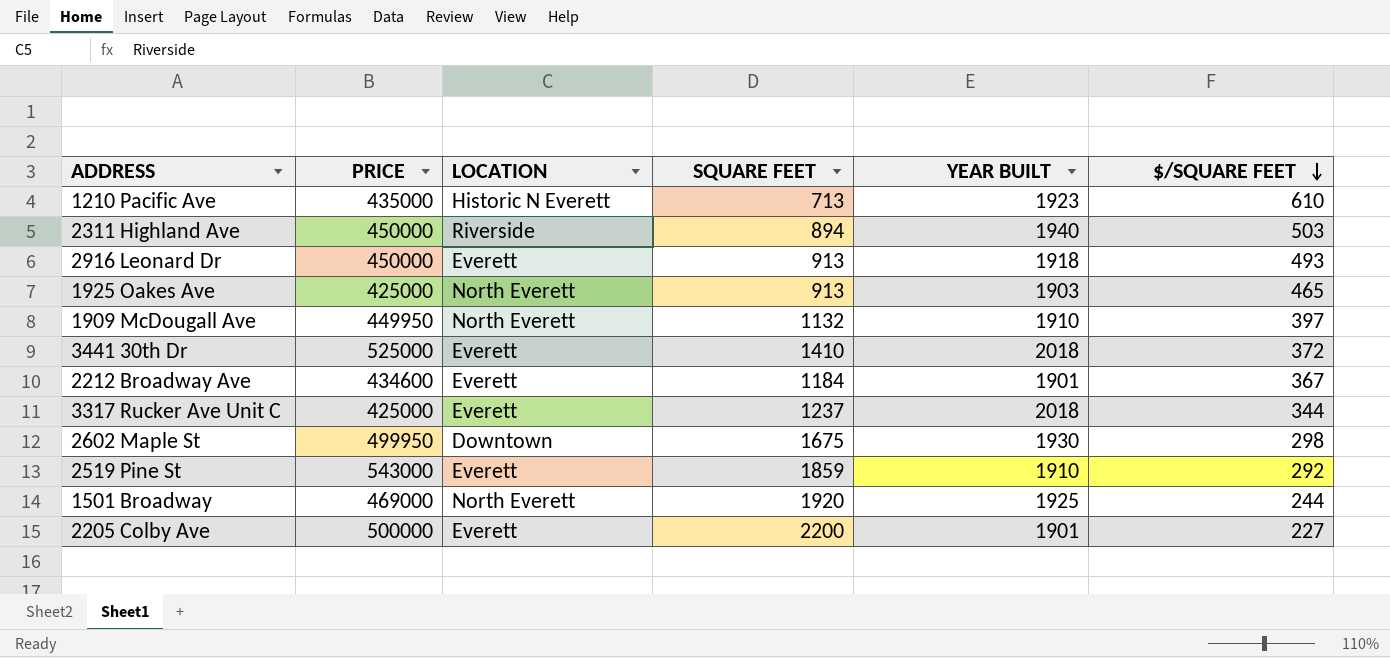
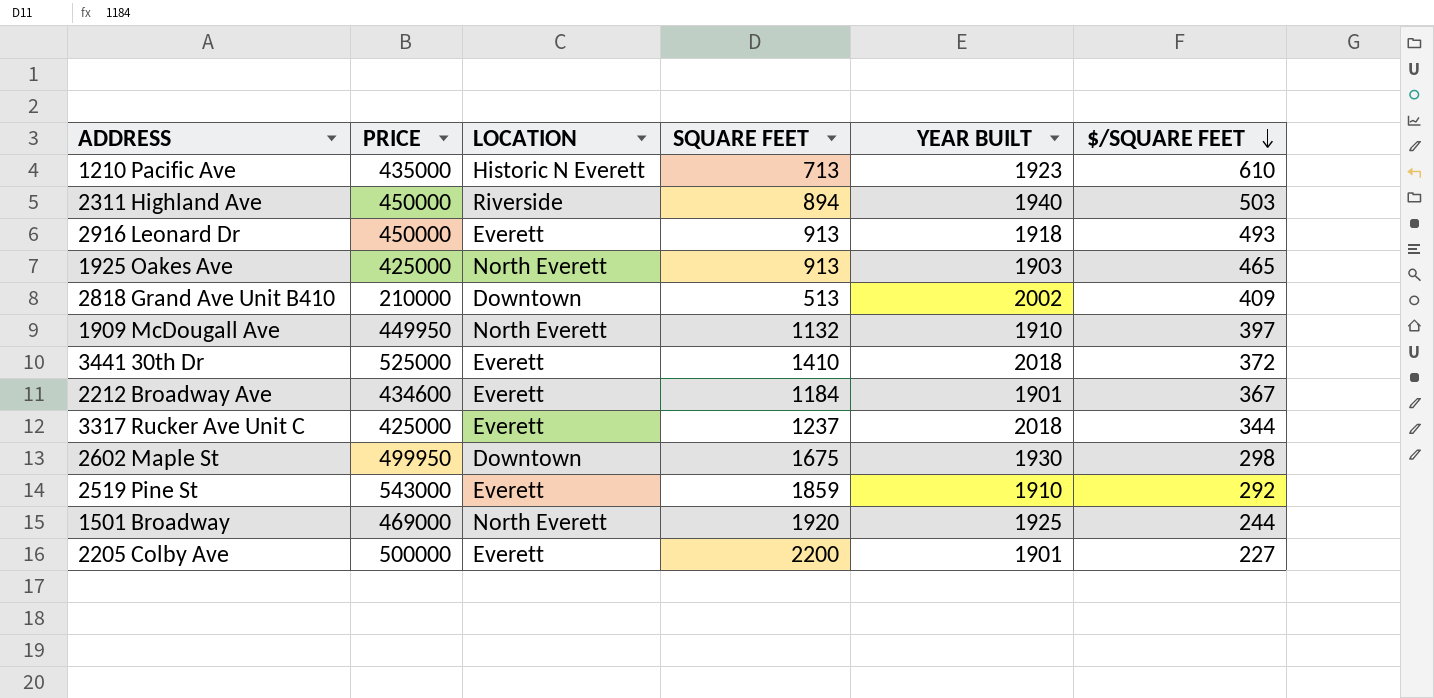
row 2818 Grand Ave Unit B410: none -> 210000 | Downtown | 513 | 2002 | 409

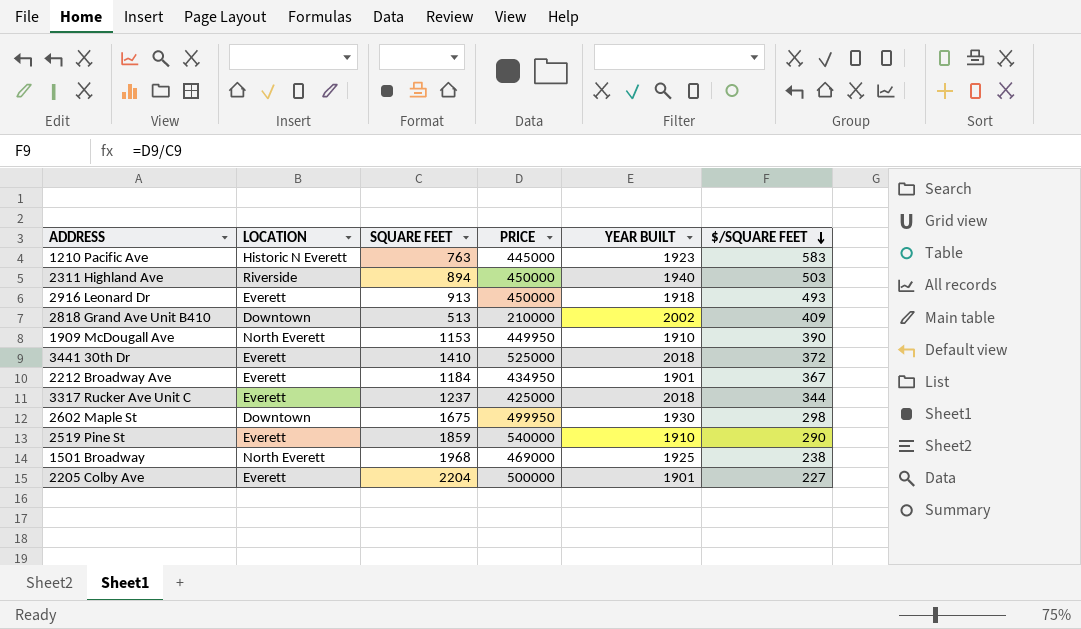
column PRICE | position: 2 -> 4
row 1925 Oakes Ave: 425000 | North Everett | 913 | 1903 | 465 -> none
1210 Pacific Ave | SQUARE FEET: 713 -> 763
1210 Pacific Ave | PRICE: 435000 -> 445000
1210 Pacific Ave | $/SQUARE FEET: 610 -> 583
1909 McDougall Ave | SQUARE FEET: 1132 -> 1153
1909 McDougall Ave | $/SQUARE FEET: 397 -> 390
2212 Broadway Ave | PRICE: 434600 -> 434950
2519 Pine St | PRICE: 543000 -> 540000
2519 Pine St | $/SQUARE FEET: 292 -> 290
1501 Broadway | SQUARE FEET: 1920 -> 1968
1501 Broadway | $/SQUARE FEET: 244 -> 238
2205 Colby Ave | SQUARE FEET: 2200 -> 2204

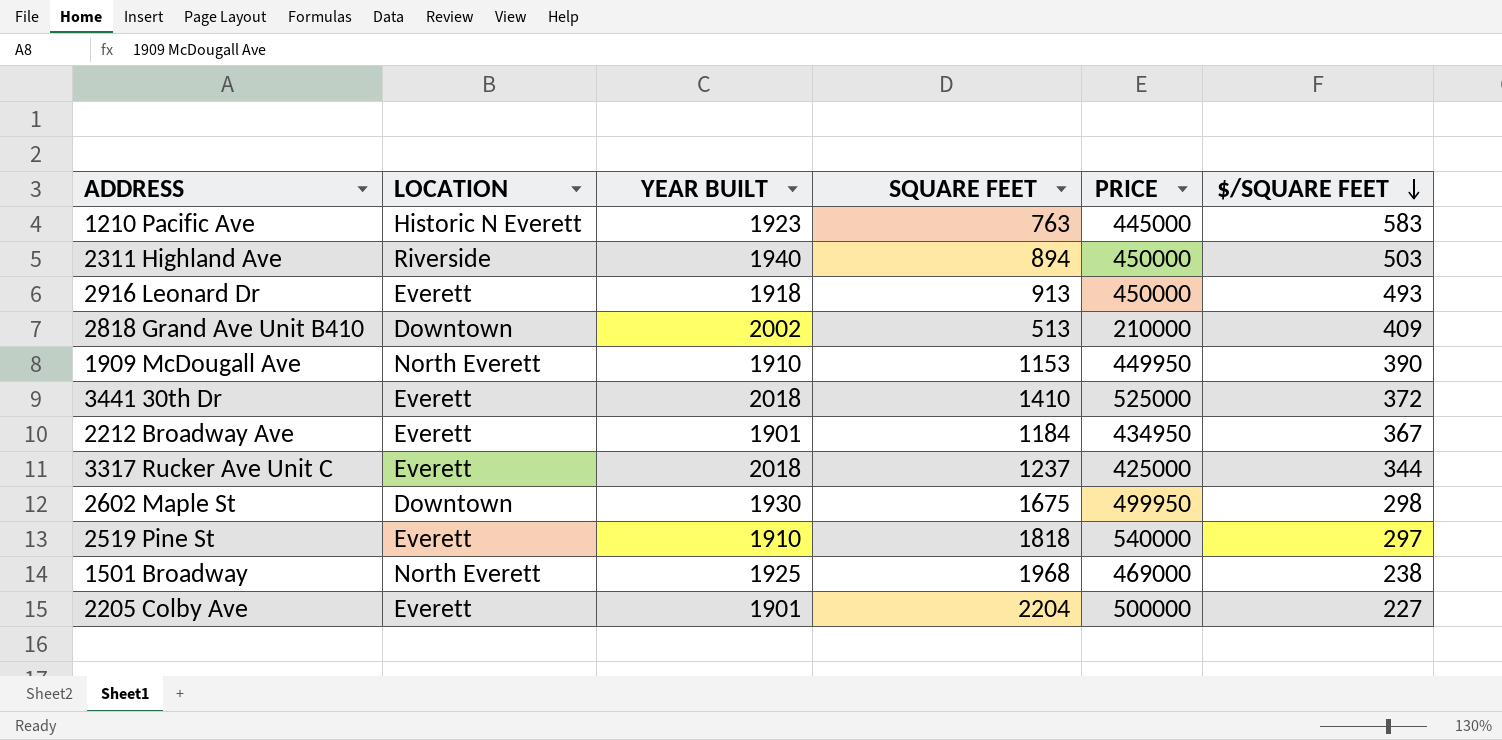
column YEAR BUILT | position: 5 -> 3
2519 Pine St | SQUARE FEET: 1859 -> 1818
2519 Pine St | $/SQUARE FEET: 290 -> 297

